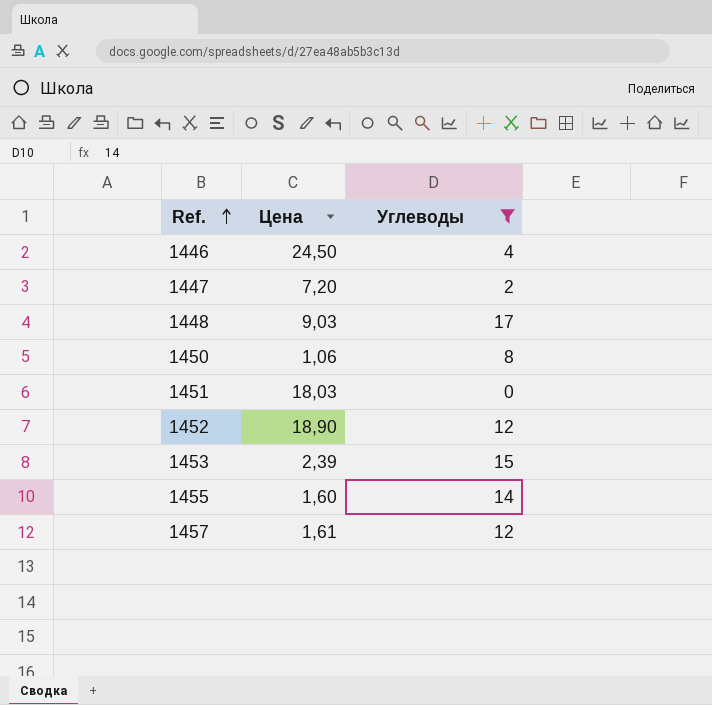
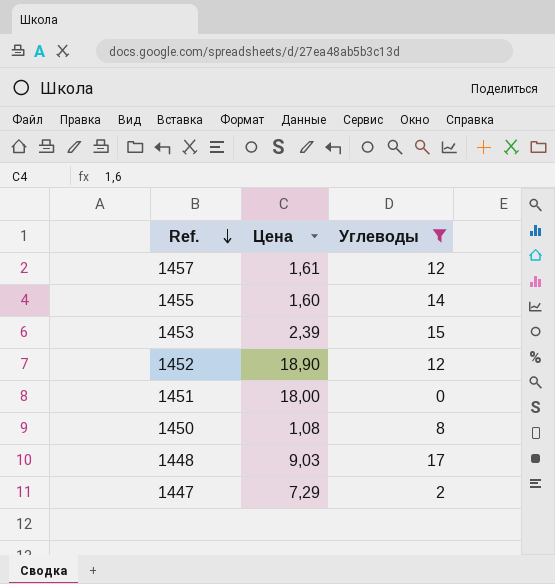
row order: Ref. ascending -> Ref. descending
row 1446: 24,50 | 4 -> none
1451 | Цена: 18,03 -> 18,00
1450 | Цена: 1,06 -> 1,08
1447 | Цена: 7,20 -> 7,29

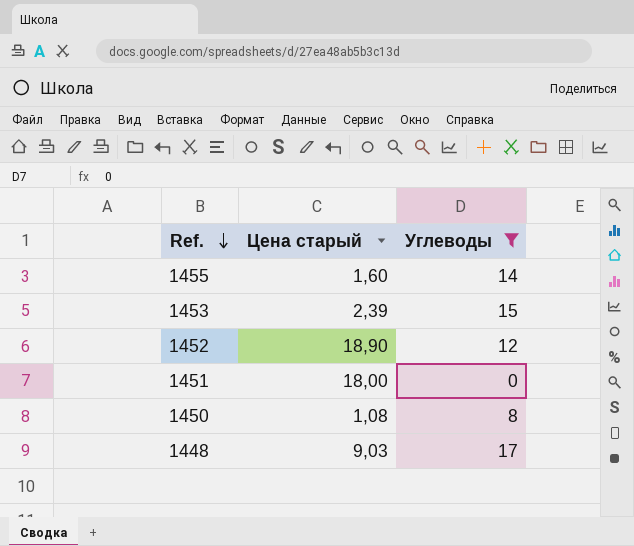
column name: Цена -> Цена старый
row 1457: 1,61 | 12 -> none
row 1447: 7,29 | 2 -> none

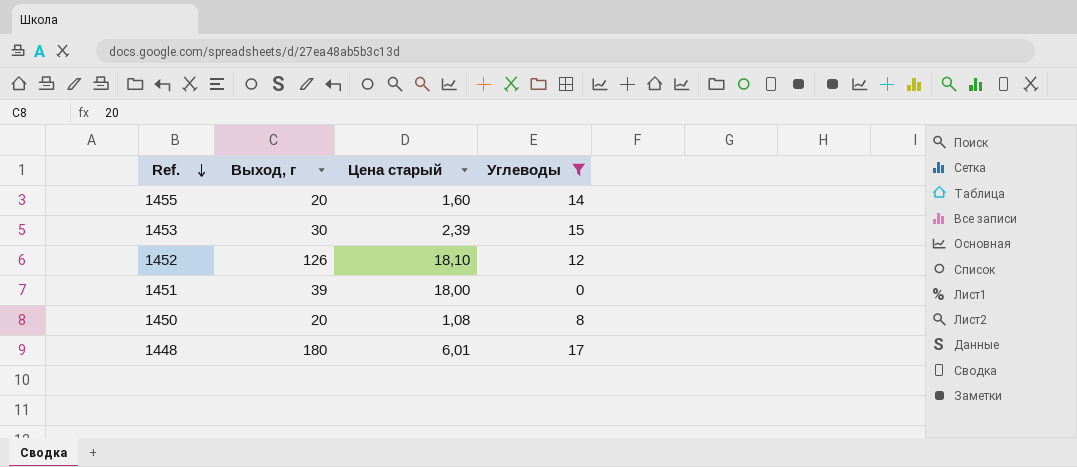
column Выход, г | position: none -> 2
1452 | Цена старый: 18,90 -> 18,10
1448 | Цена старый: 9,03 -> 6,01

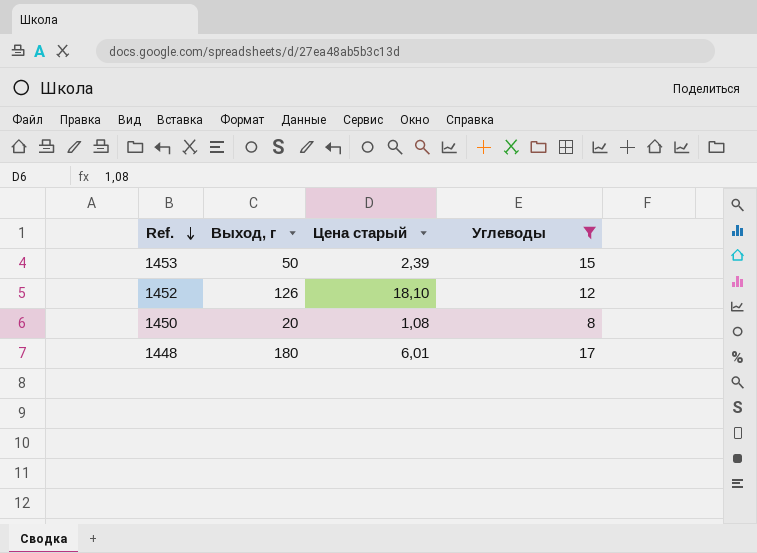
row 1455: 20 | 1,60 | 14 -> none
row 1451: 39 | 18,00 | 0 -> none
1453 | Выход, г: 30 -> 50

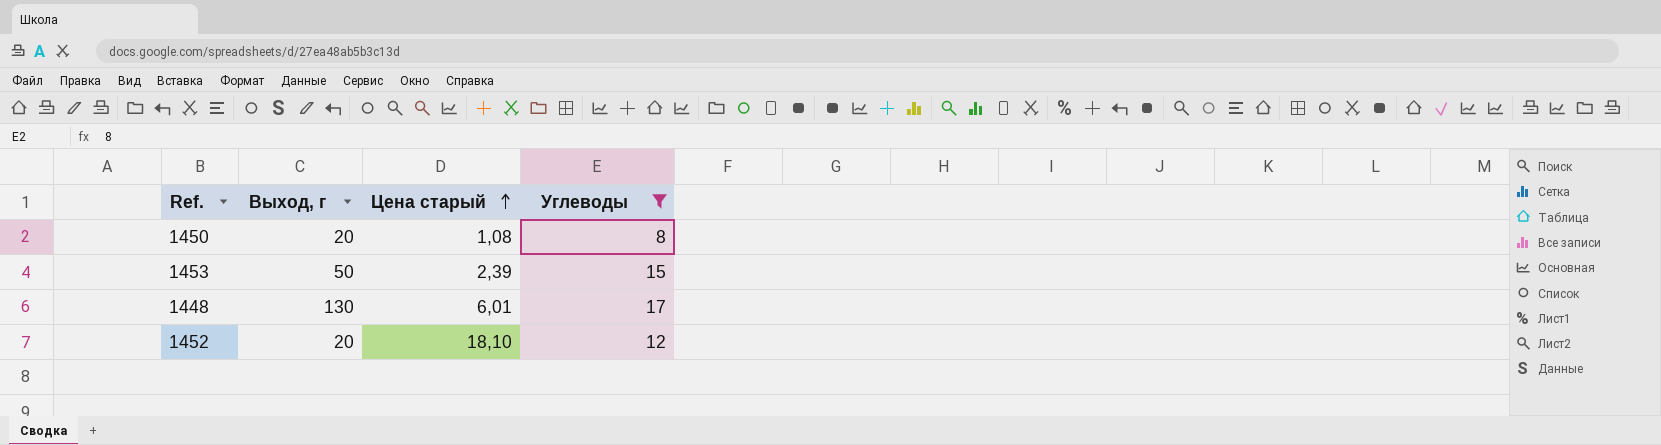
row order: Ref. descending -> Цена старый ascending
1448 | Выход, г: 180 -> 130
1452 | Выход, г: 126 -> 20

